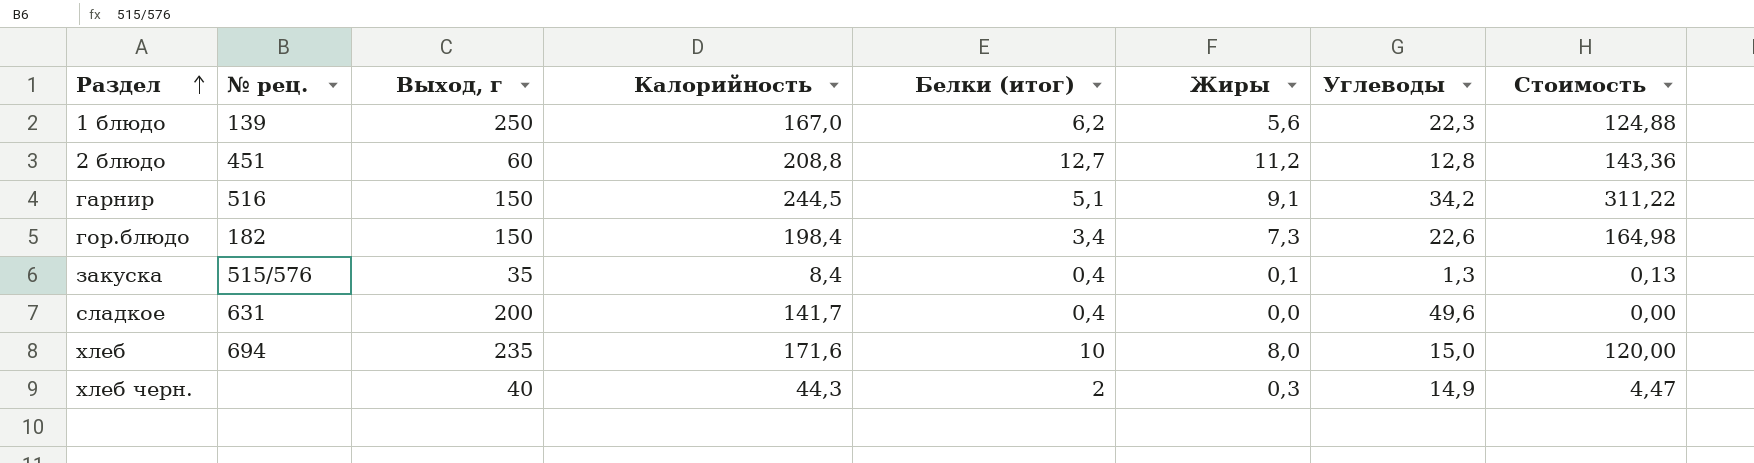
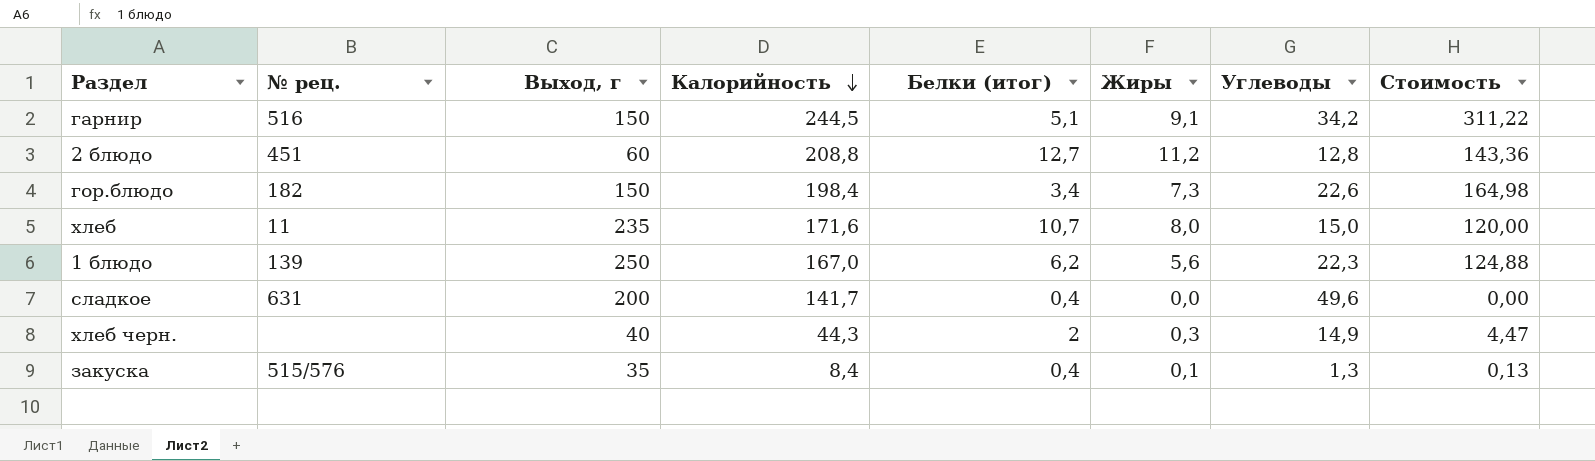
row order: Раздел ascending -> Калорийность descending
хлеб | № рец.: 694 -> 11
хлеб | Белки (итог): 10 -> 10,7

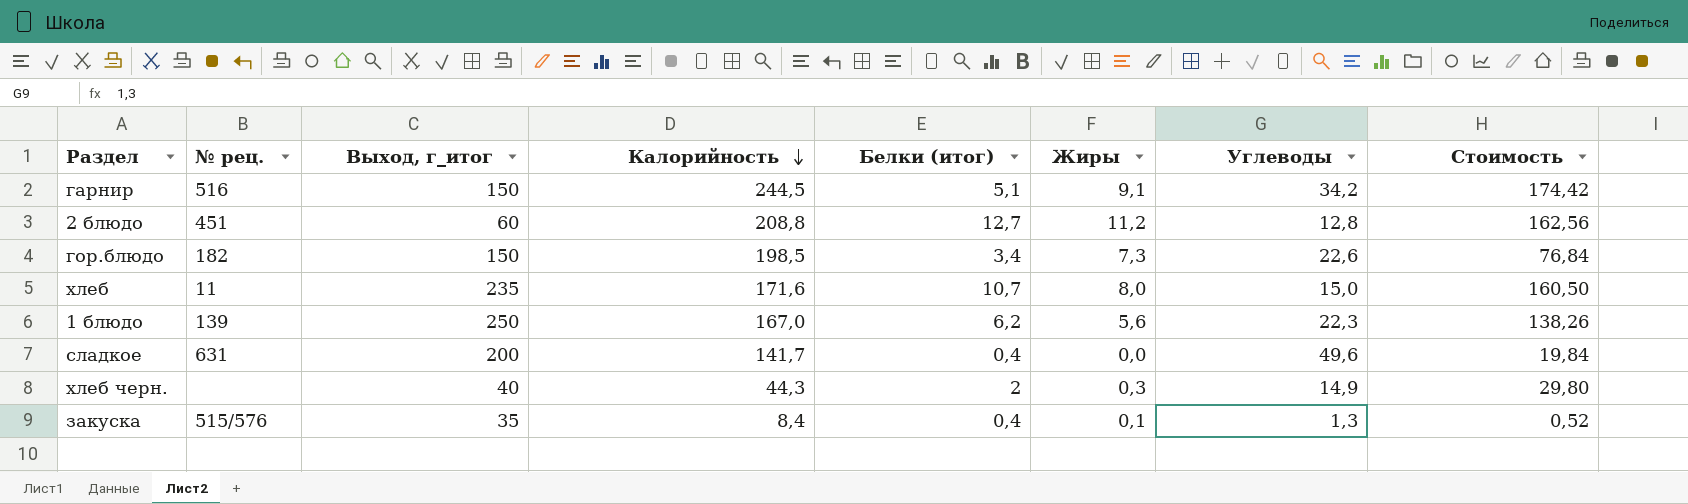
column name: Выход, г -> Выход, г_итог
column Стоимость | formula: [Жиры] * [Углеводы] -> [Белки (итог)] * [Углеводы]
гор.блюдо | Калорийность: 198,4 -> 198,5

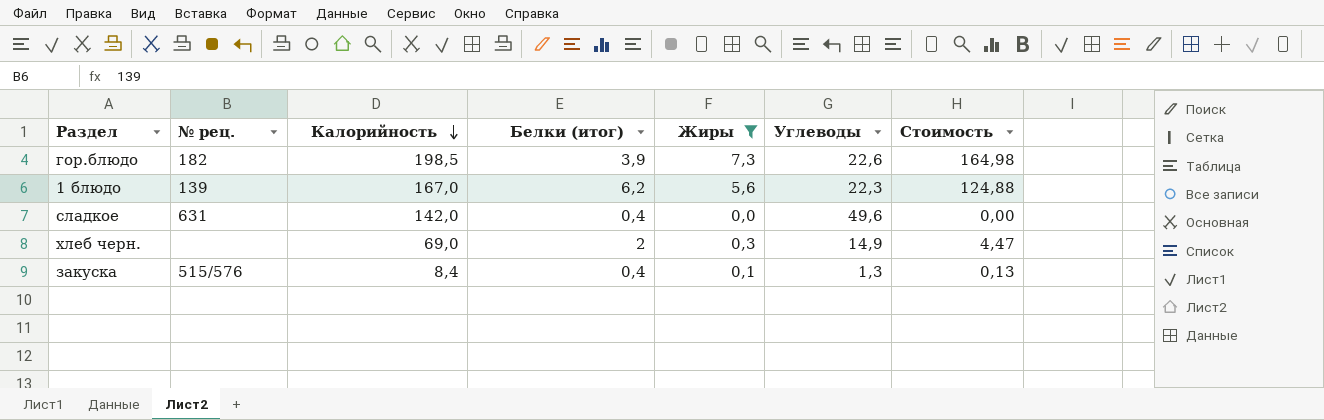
filter: none -> Жиры <= 7,3
column Выход, г_итог | position: 3 -> none
column Стоимость | formula: [Белки (итог)] * [Углеводы] -> [Жиры] * [Углеводы]
гор.блюдо | Белки (итог): 3,4 -> 3,9
сладкое | Калорийность: 141,7 -> 142,0
хлеб черн. | Калорийность: 44,3 -> 69,0

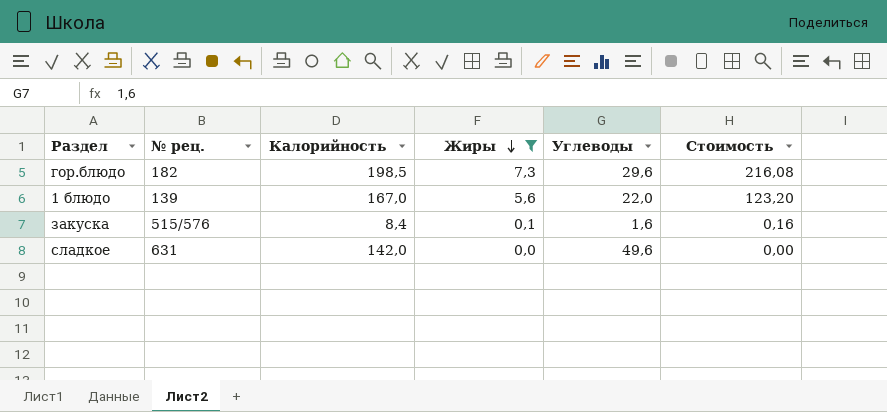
row order: Калорийность descending -> Жиры descending
column Белки (итог) | position: 4 -> none
row хлеб черн.: none | 69,0 | 2 | 0,3 | 14,9 | 4,47 -> none
гор.блюдо | Углеводы: 22,6 -> 29,6
гор.блюдо | Стоимость: 164,98 -> 216,08
1 блюдо | Углеводы: 22,3 -> 22,0
1 блюдо | Стоимость: 124,88 -> 123,20
закуска | Углеводы: 1,3 -> 1,6
закуска | Стоимость: 0,13 -> 0,16

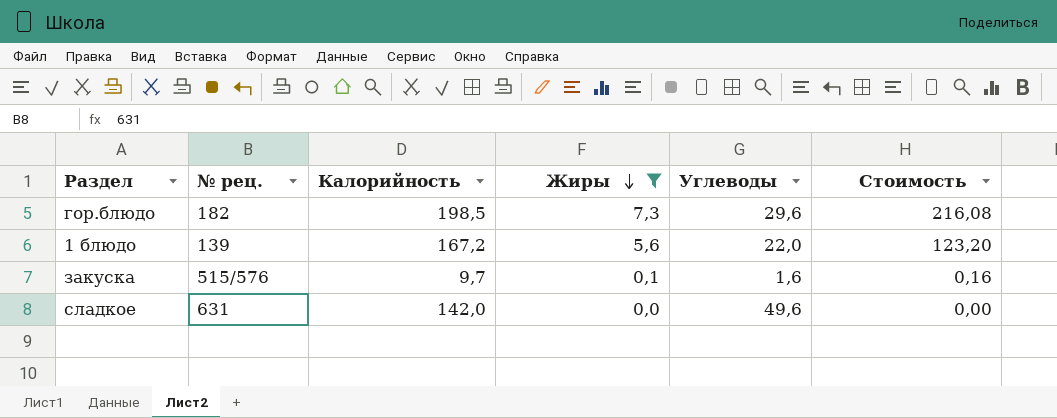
1 блюдо | Калорийность: 167,0 -> 167,2
закуска | Калорийность: 8,4 -> 9,7

